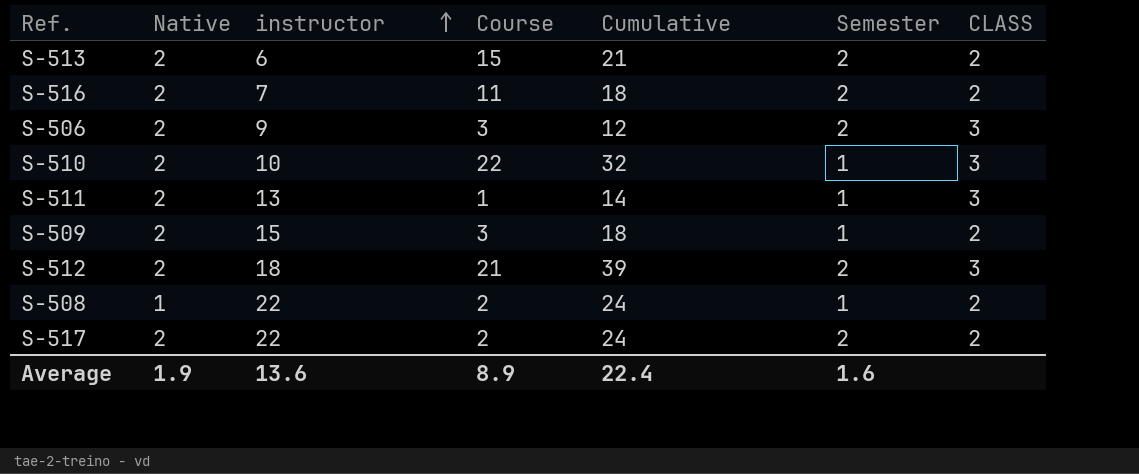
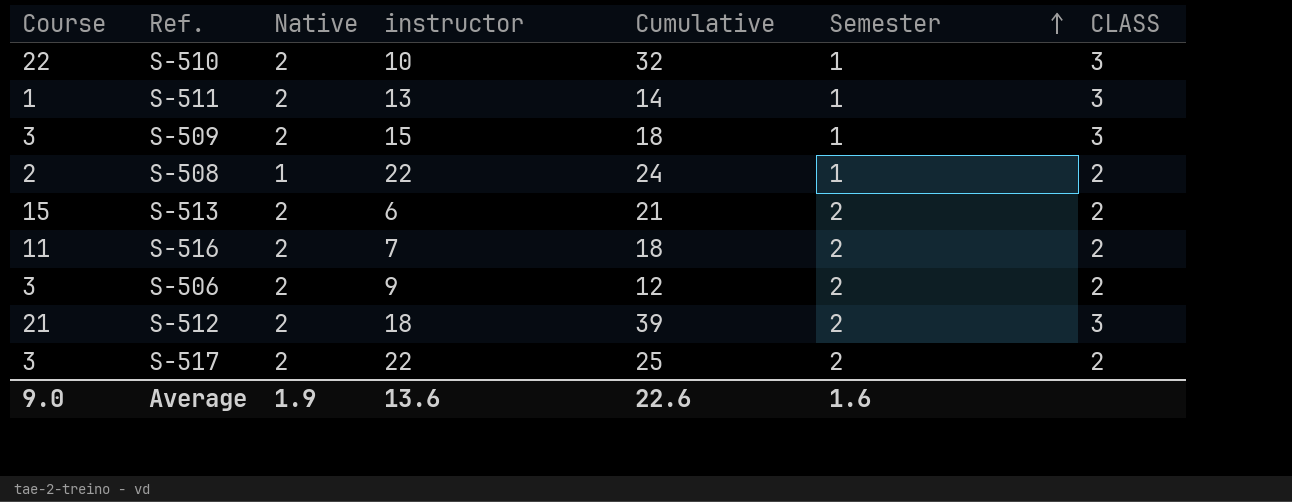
row order: instructor ascending -> Semester ascending
column Course | position: 4 -> 1
S-509 | CLASS: 2 -> 3
S-506 | CLASS: 3 -> 2
S-517 | Course: 2 -> 3
S-517 | Cumulative: 24 -> 25
Average | Course: 8.9 -> 9.0
Average | Cumulative: 22.4 -> 22.6

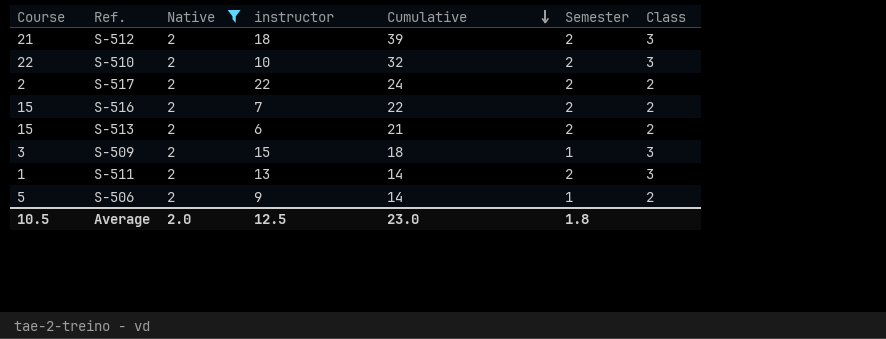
filter: none -> Native = 2
row order: Semester ascending -> Cumulative descending
column name: CLASS -> Class
S-510 | Semester: 1 -> 2
S-517 | Course: 3 -> 2
S-517 | Cumulative: 25 -> 24
S-516 | Course: 11 -> 15
S-516 | Cumulative: 18 -> 22
S-511 | Semester: 1 -> 2
S-506 | Course: 3 -> 5
S-506 | Cumulative: 12 -> 14
S-506 | Semester: 2 -> 1
Average | Course: 9.0 -> 10.5
Average | Native: 1.9 -> 2.0
Average | instructor: 13.6 -> 12.5
Average | Cumulative: 22.6 -> 23.0
Average | Semester: 1.6 -> 1.8

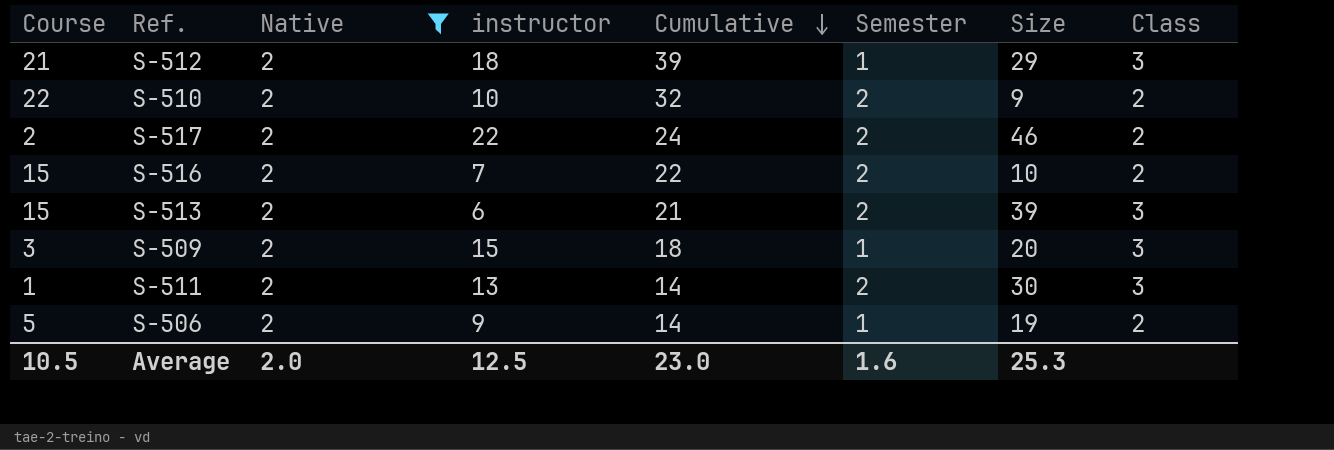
column Size | position: none -> 7
S-512 | Semester: 2 -> 1
S-510 | Class: 3 -> 2
S-513 | Class: 2 -> 3
Average | Semester: 1.8 -> 1.6

